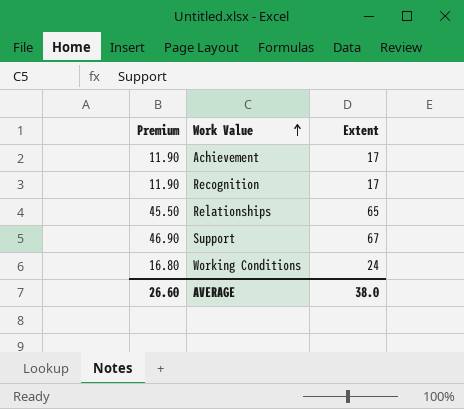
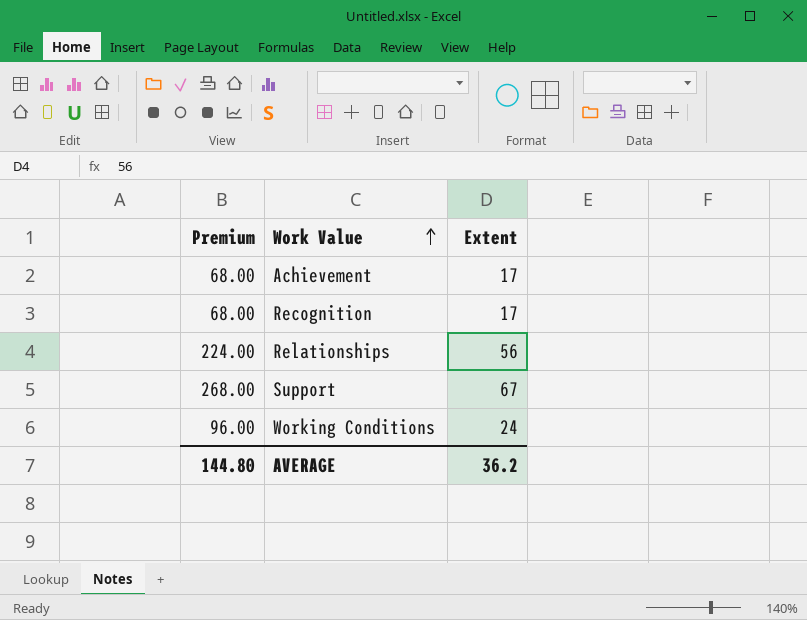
column Premium | formula: [Extent] * 0.7 -> [Extent] * 4
Relationships | Extent: 65 -> 56
AVERAGE | Premium: 26.60 -> 144.80
AVERAGE | Extent: 38.0 -> 36.2

